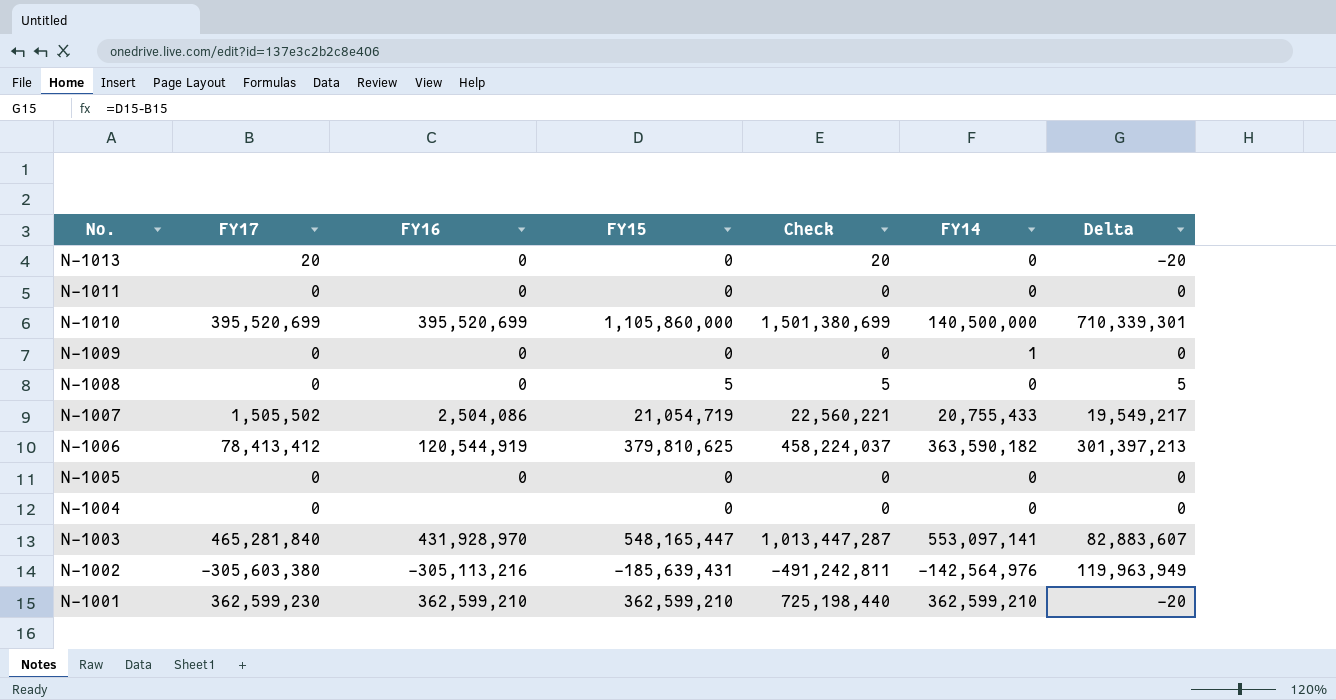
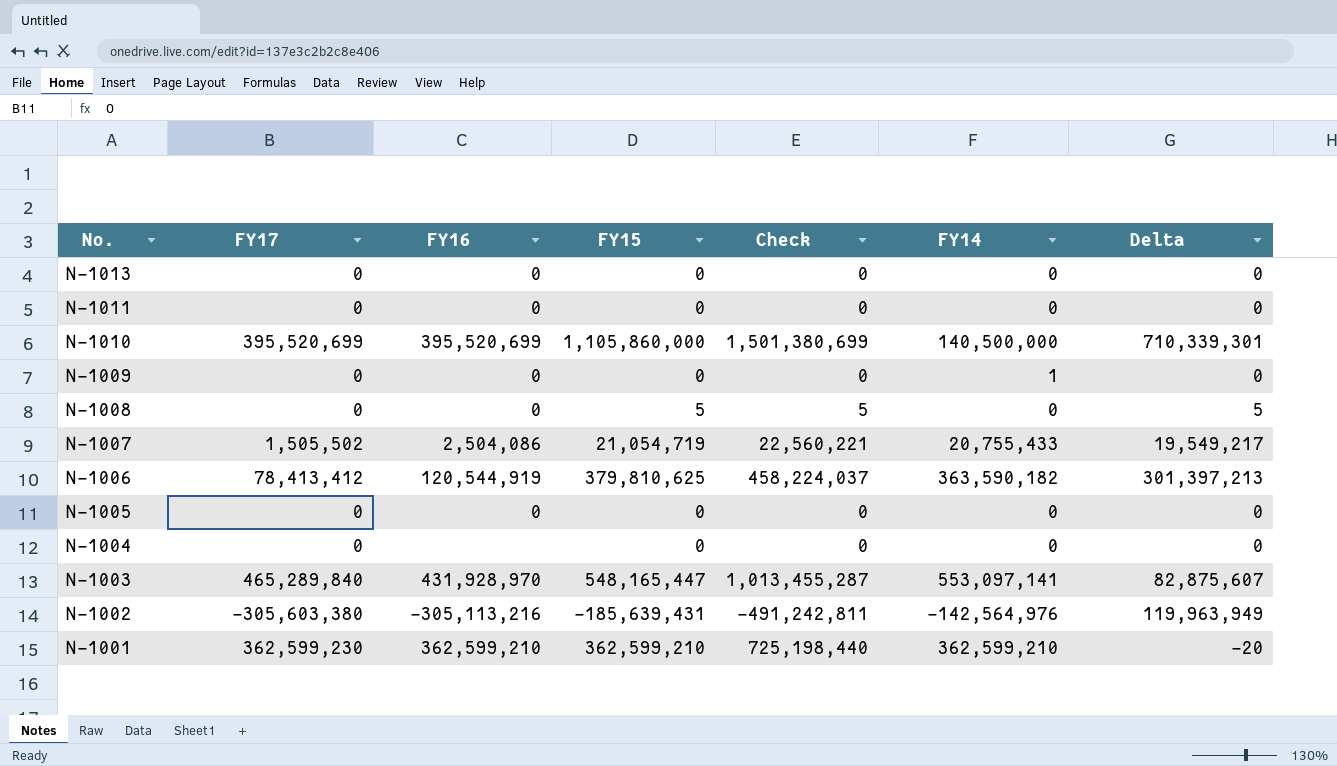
N-1013 | FY17: 20 -> 0
N-1013 | Check: 20 -> 0
N-1013 | Delta: -20 -> 0
N-1003 | FY17: 465,281,840 -> 465,289,840
N-1003 | Check: 1,013,447,287 -> 1,013,455,287
N-1003 | Delta: 82,883,607 -> 82,875,607

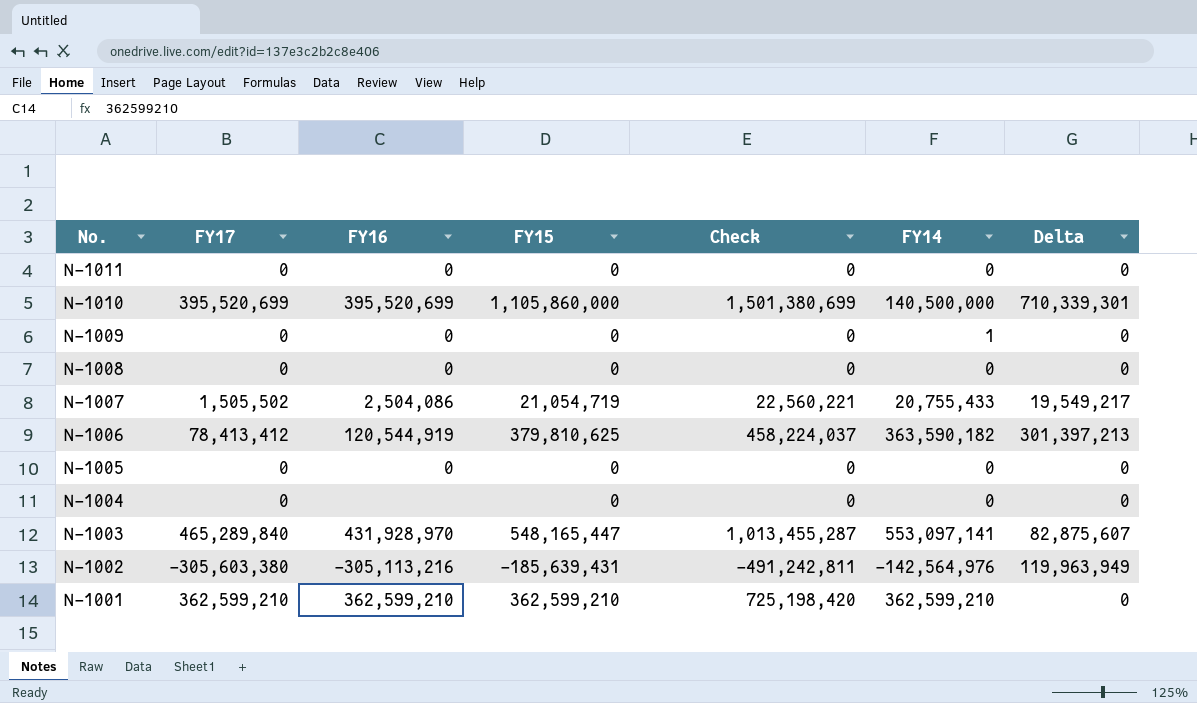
row N-1013: 0 | 0 | 0 | 0 | 0 | 0 -> none
N-1008 | FY15: 5 -> 0
N-1008 | Check: 5 -> 0
N-1008 | Delta: 5 -> 0
N-1001 | FY17: 362,599,230 -> 362,599,210
N-1001 | Check: 725,198,440 -> 725,198,420
N-1001 | Delta: -20 -> 0

